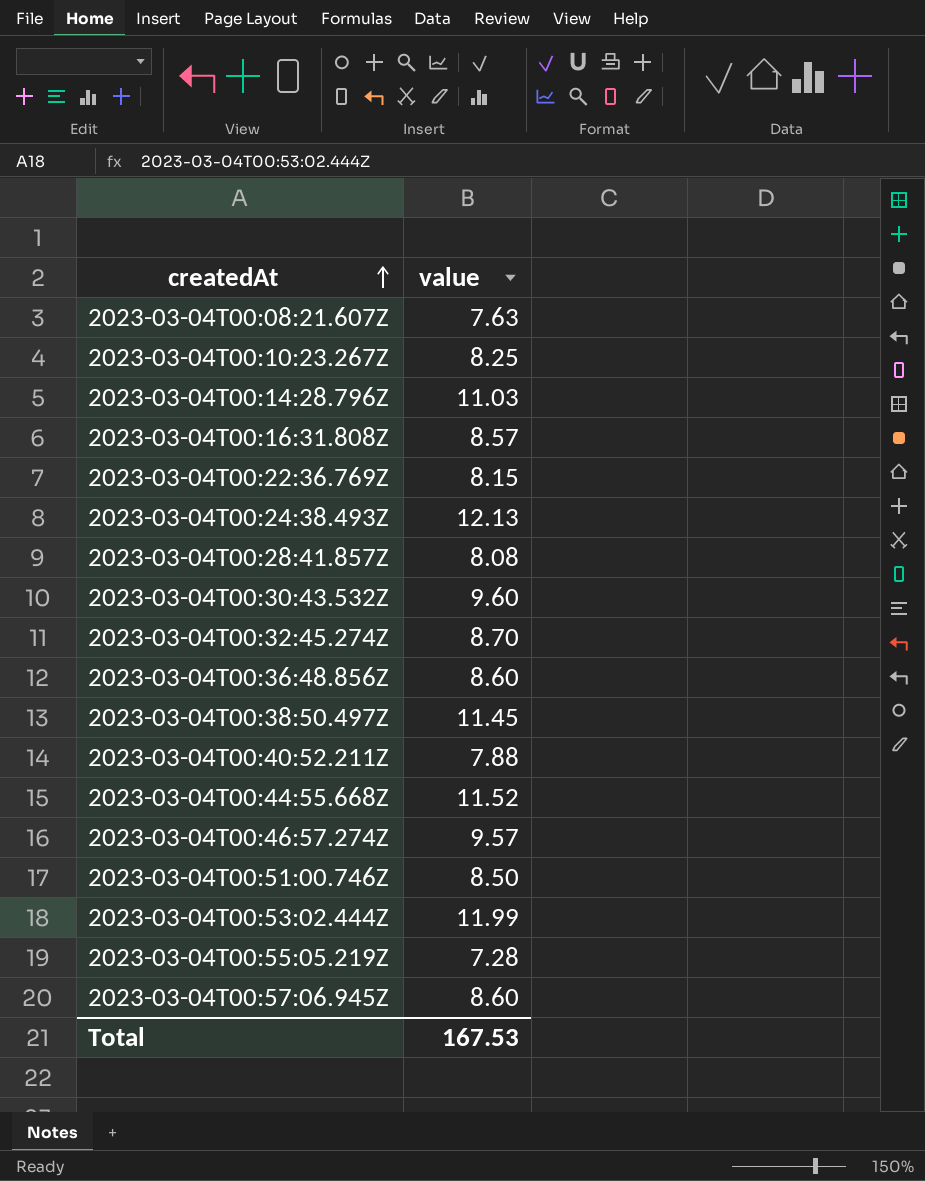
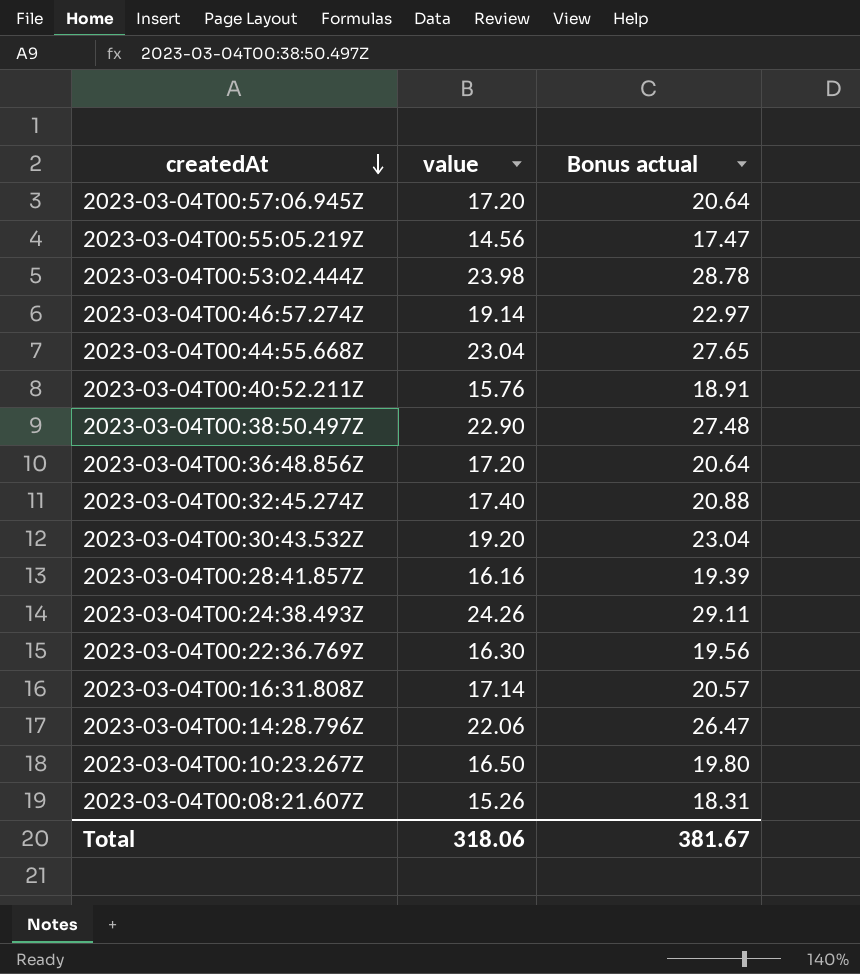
row order: createdAt ascending -> createdAt descending
column Bonus actual | formula: none -> [value] * 1.2
row 2023-03-04T00:51:00.746Z: 8.50 -> none
2023-03-04T00:57:06.945Z | value: 8.60 -> 17.20
2023-03-04T00:55:05.219Z | value: 7.28 -> 14.56
2023-03-04T00:53:02.444Z | value: 11.99 -> 23.98
2023-03-04T00:46:57.274Z | value: 9.57 -> 19.14
2023-03-04T00:44:55.668Z | value: 11.52 -> 23.04
2023-03-04T00:40:52.211Z | value: 7.88 -> 15.76
2023-03-04T00:38:50.497Z | value: 11.45 -> 22.90
2023-03-04T00:36:48.856Z | value: 8.60 -> 17.20
2023-03-04T00:32:45.274Z | value: 8.70 -> 17.40
2023-03-04T00:30:43.532Z | value: 9.60 -> 19.20
2023-03-04T00:28:41.857Z | value: 8.08 -> 16.16
2023-03-04T00:24:38.493Z | value: 12.13 -> 24.26
2023-03-04T00:22:36.769Z | value: 8.15 -> 16.30
2023-03-04T00:16:31.808Z | value: 8.57 -> 17.14
2023-03-04T00:14:28.796Z | value: 11.03 -> 22.06
2023-03-04T00:10:23.267Z | value: 8.25 -> 16.50
2023-03-04T00:08:21.607Z | value: 7.63 -> 15.26
Total | value: 167.53 -> 318.06

